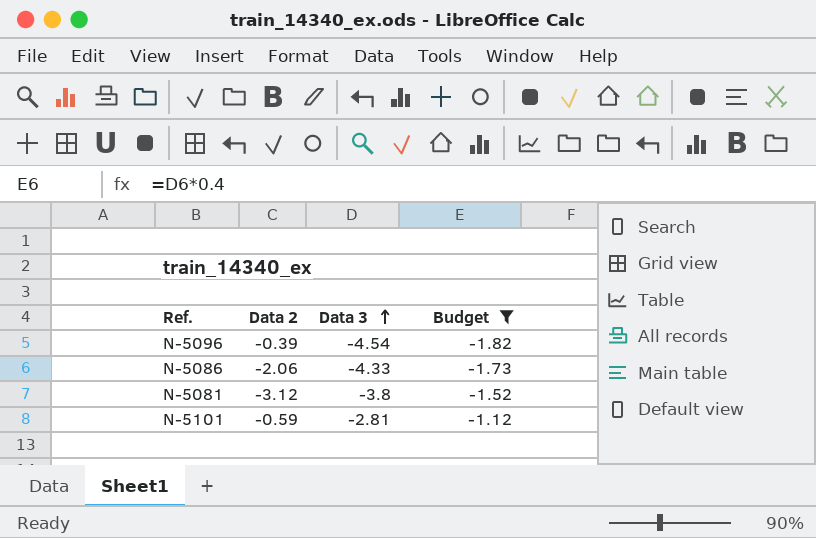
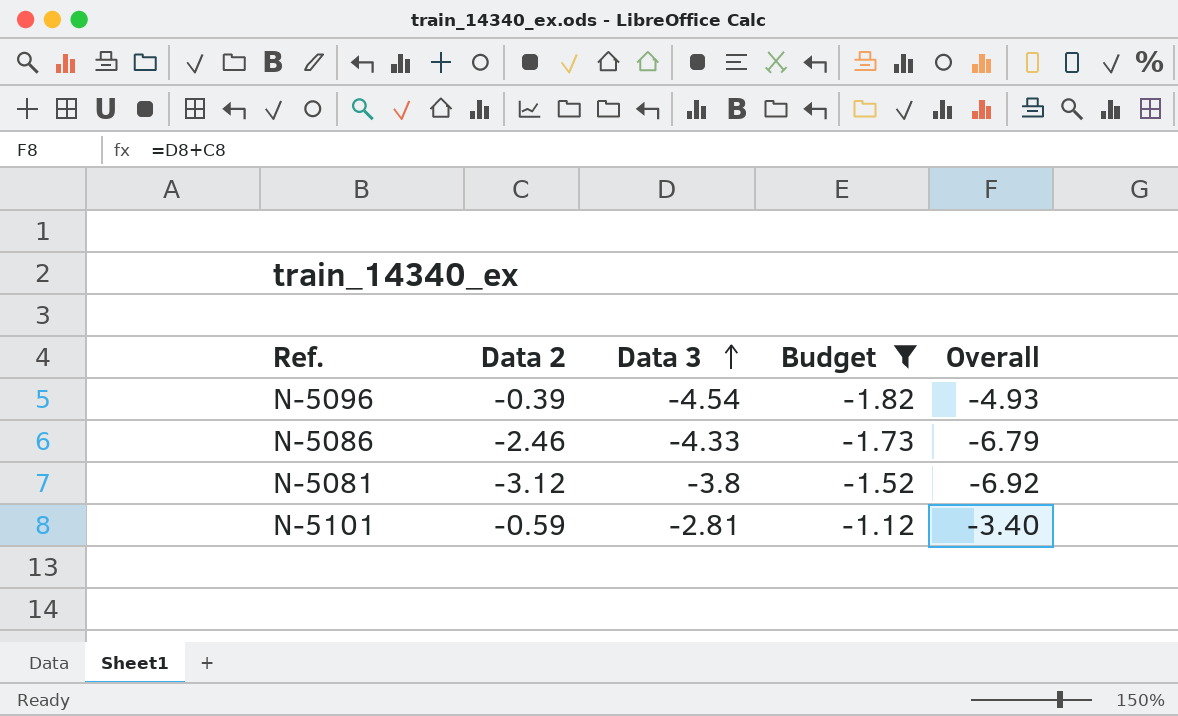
column Overall | formula: none -> [Data 2] + [Data 3]
N-5086 | Data 2: -2.06 -> -2.46

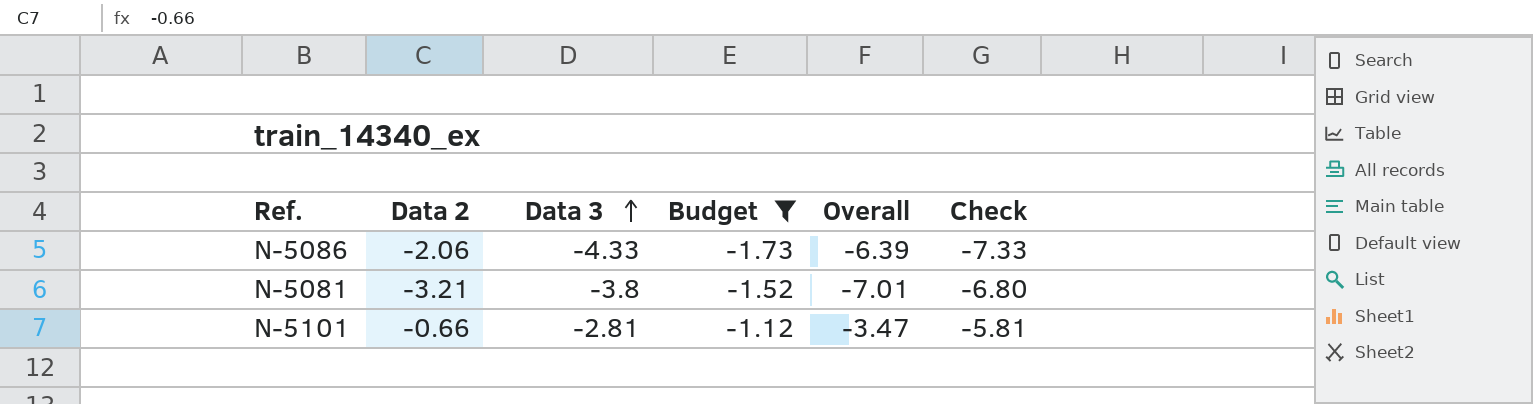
column Check | formula: none -> [Data 3] - 3
row N-5096: -0.39 | -4.54 | -1.82 | -4.93 -> none
N-5086 | Data 2: -2.46 -> -2.06
N-5086 | Overall: -6.79 -> -6.39
N-5081 | Data 2: -3.12 -> -3.21
N-5081 | Overall: -6.92 -> -7.01
N-5101 | Data 2: -0.59 -> -0.66
N-5101 | Overall: -3.40 -> -3.47

